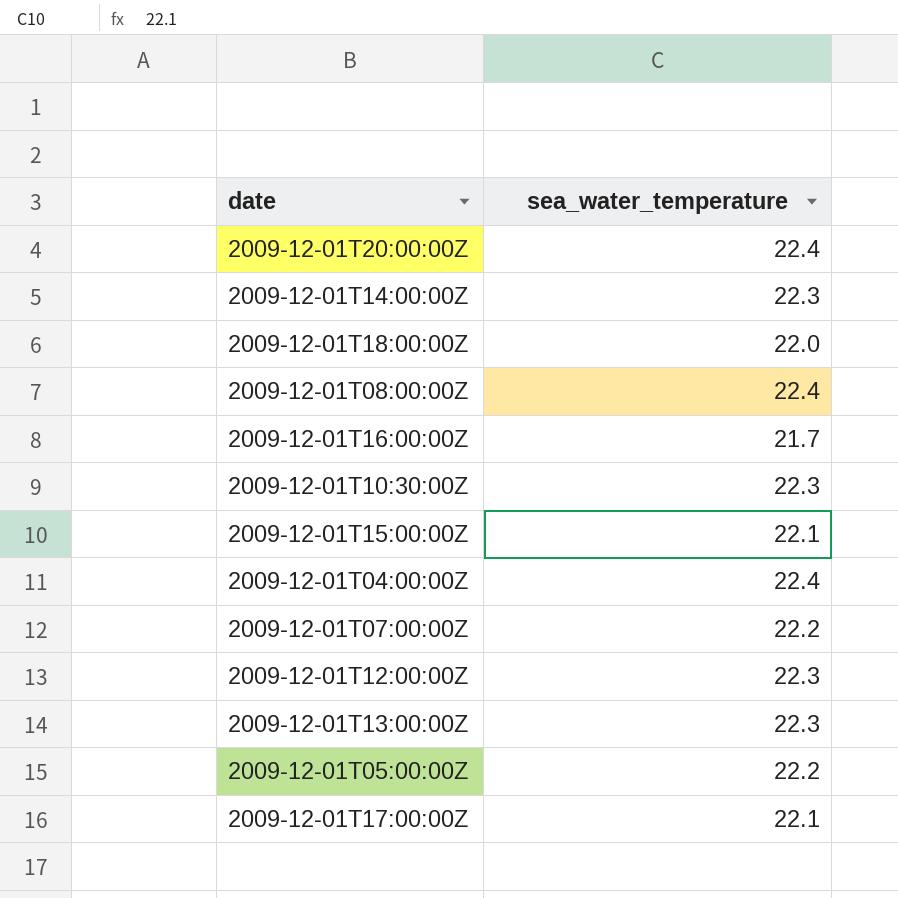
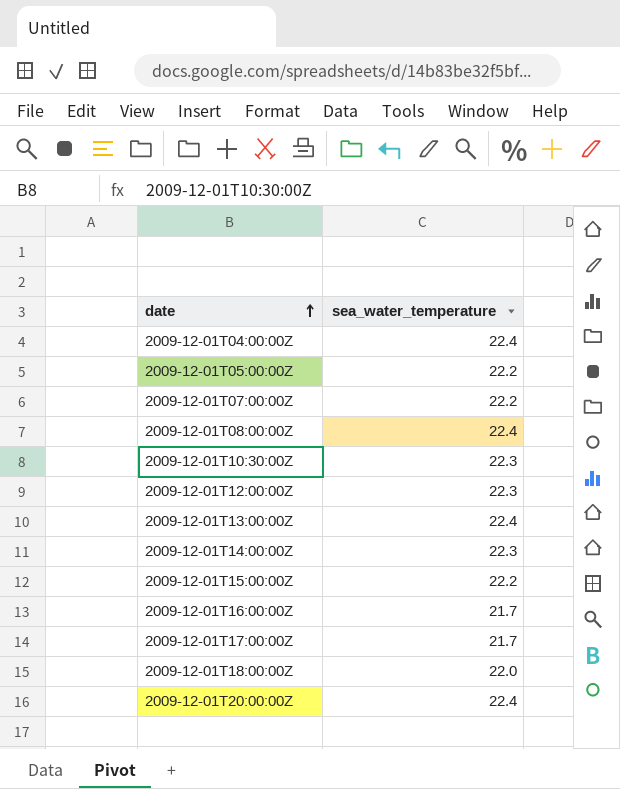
row order: none -> date ascending
2009-12-01T13:00:00Z | sea_water_temperature: 22.3 -> 22.4
2009-12-01T15:00:00Z | sea_water_temperature: 22.1 -> 22.2
2009-12-01T17:00:00Z | sea_water_temperature: 22.1 -> 21.7

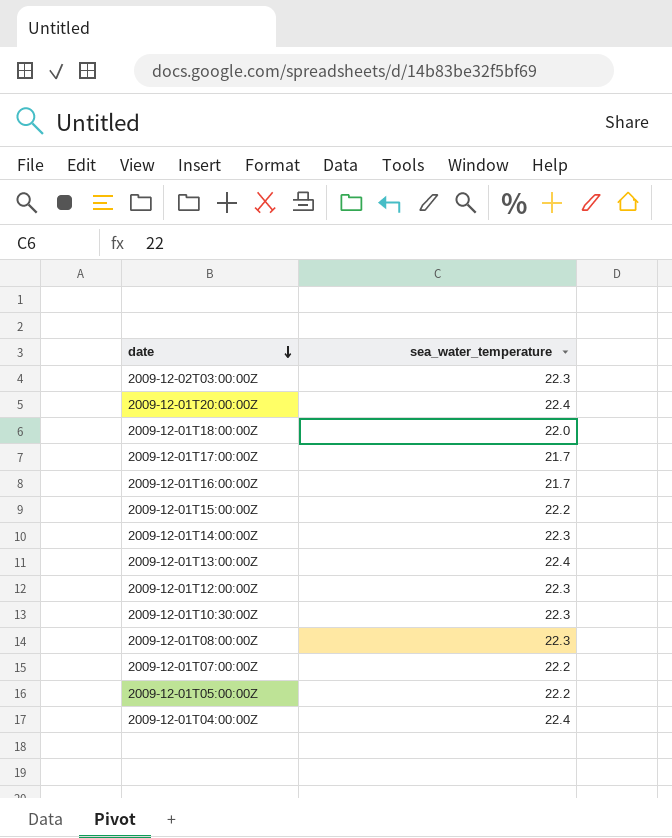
row order: date ascending -> date descending
row 2009-12-02T03:00:00Z: none -> 22.3
2009-12-01T08:00:00Z | sea_water_temperature: 22.4 -> 22.3

